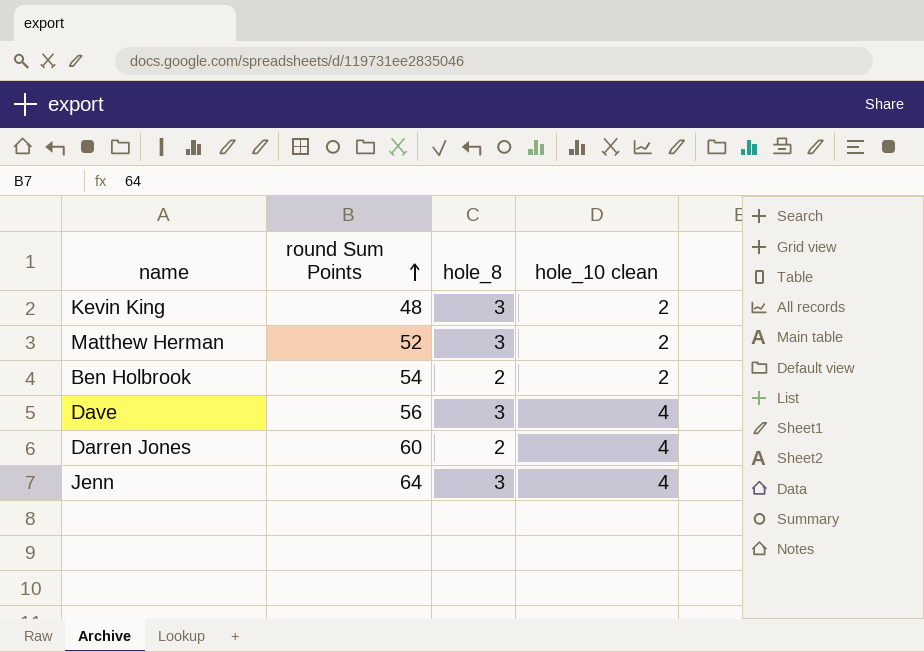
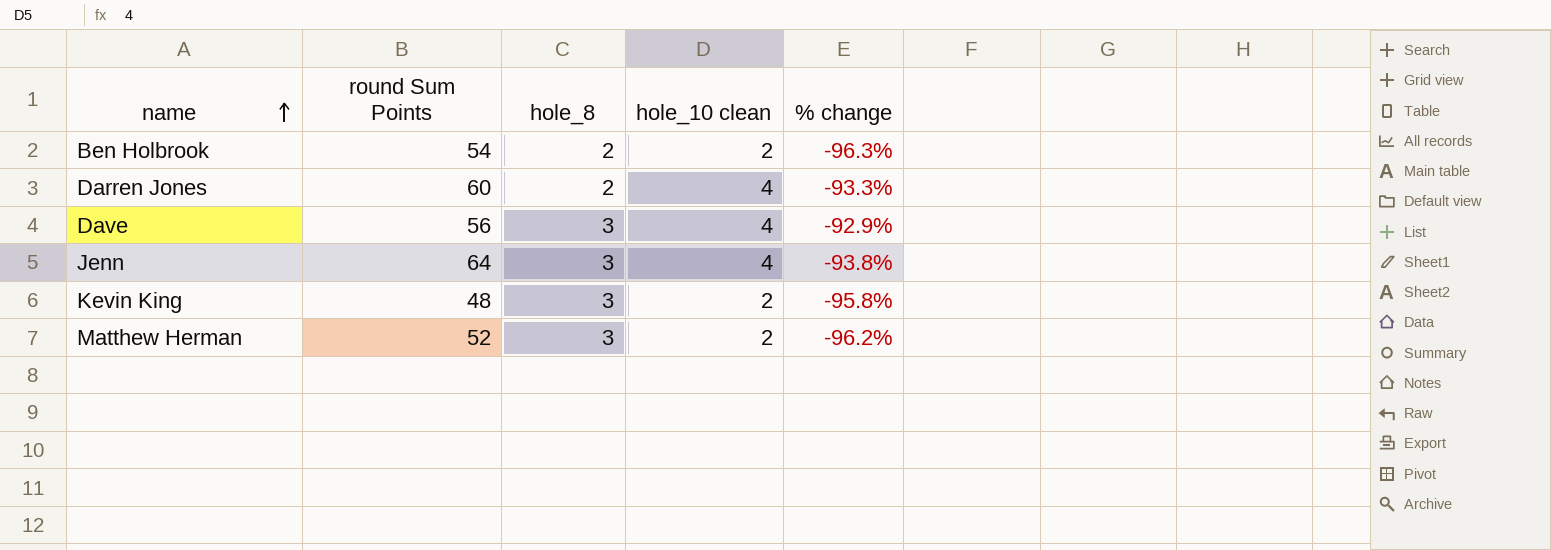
row order: round Sum Points ascending -> name ascending
column % change | formula: none -> ([hole_10 clean] - [round Sum Points]) / [round Sum Points]

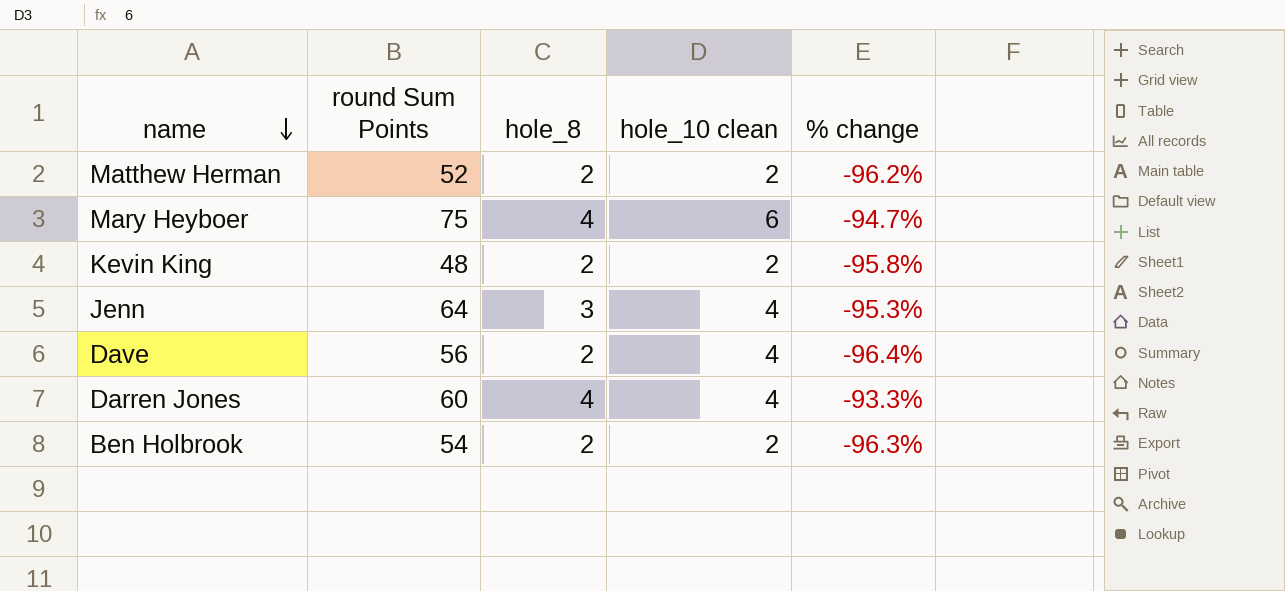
row order: name ascending -> name descending
column % change | formula: ([hole_10 clean] - [round Sum Points]) / [round Sum Points] -> ([hole_8] - [round Sum Points]) / [round Sum Points]
Matthew Herman | hole_8: 3 -> 2
row Mary Heyboer: none -> 75 | 4 | 6 | -94.7%
Kevin King | hole_8: 3 -> 2
Dave | hole_8: 3 -> 2
Darren Jones | hole_8: 2 -> 4

